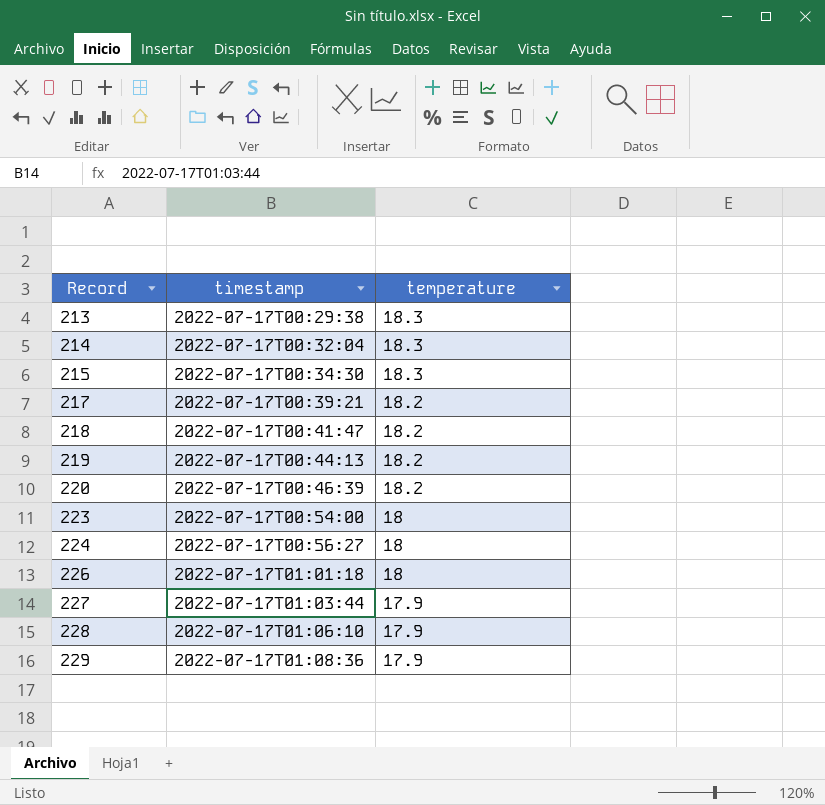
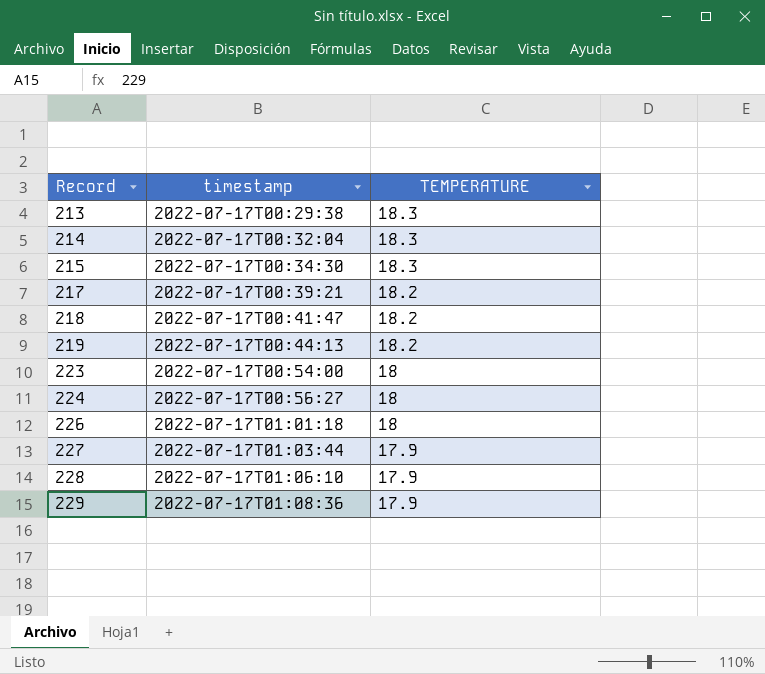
column name: temperature -> TEMPERATURE
row 220: 2022-07-17T00:46:39 | 18.2 -> none

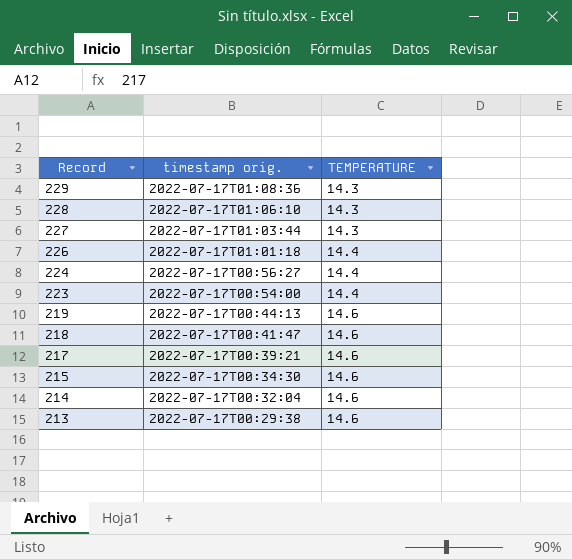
row order: Record ascending -> Record descending
column name: timestamp -> timestamp orig.
229 | TEMPERATURE: 17.9 -> 14.3
228 | TEMPERATURE: 17.9 -> 14.3
227 | TEMPERATURE: 17.9 -> 14.3
226 | TEMPERATURE: 18 -> 14.4
224 | TEMPERATURE: 18 -> 14.4
223 | TEMPERATURE: 18 -> 14.4
219 | TEMPERATURE: 18.2 -> 14.6
218 | TEMPERATURE: 18.2 -> 14.6
217 | TEMPERATURE: 18.2 -> 14.6
215 | TEMPERATURE: 18.3 -> 14.6
214 | TEMPERATURE: 18.3 -> 14.6
213 | TEMPERATURE: 18.3 -> 14.6

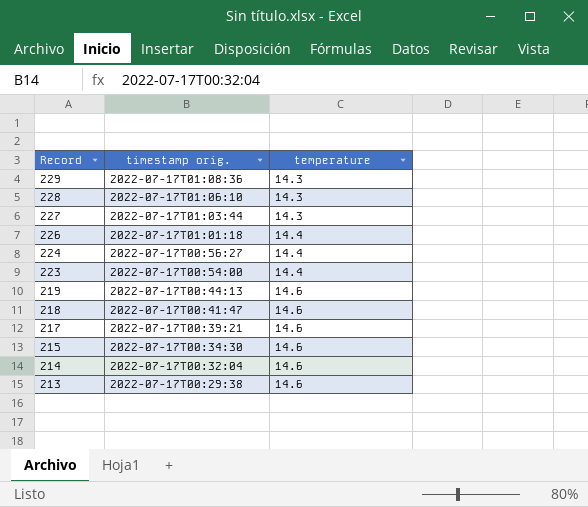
column name: TEMPERATURE -> temperature

